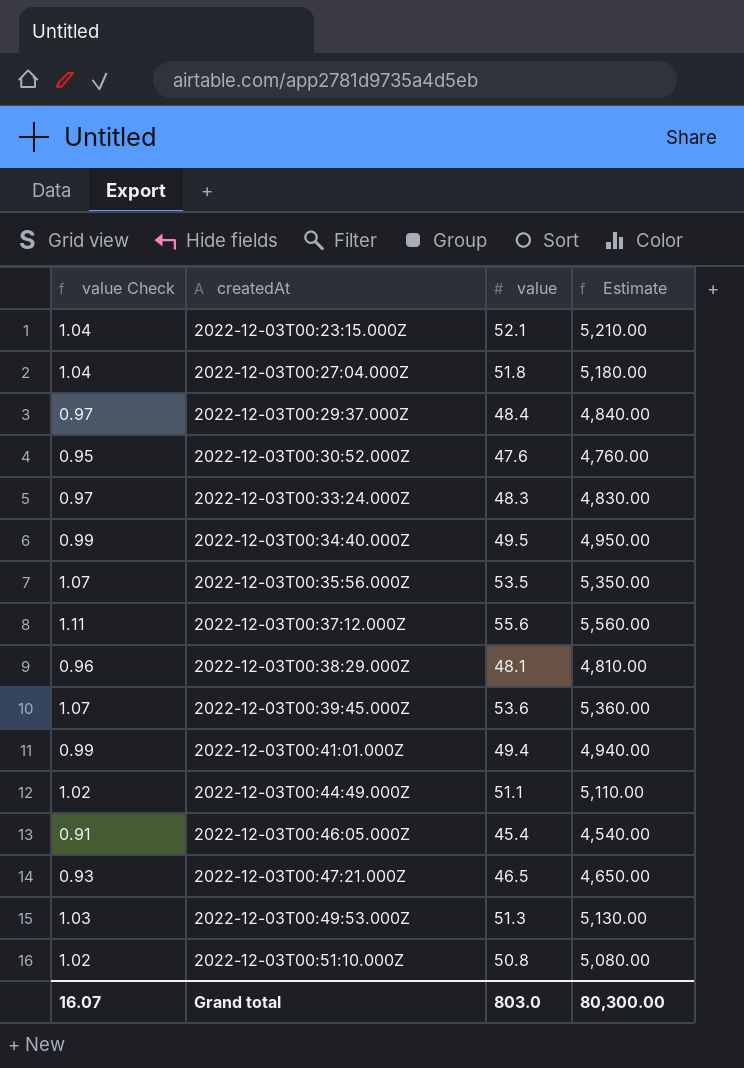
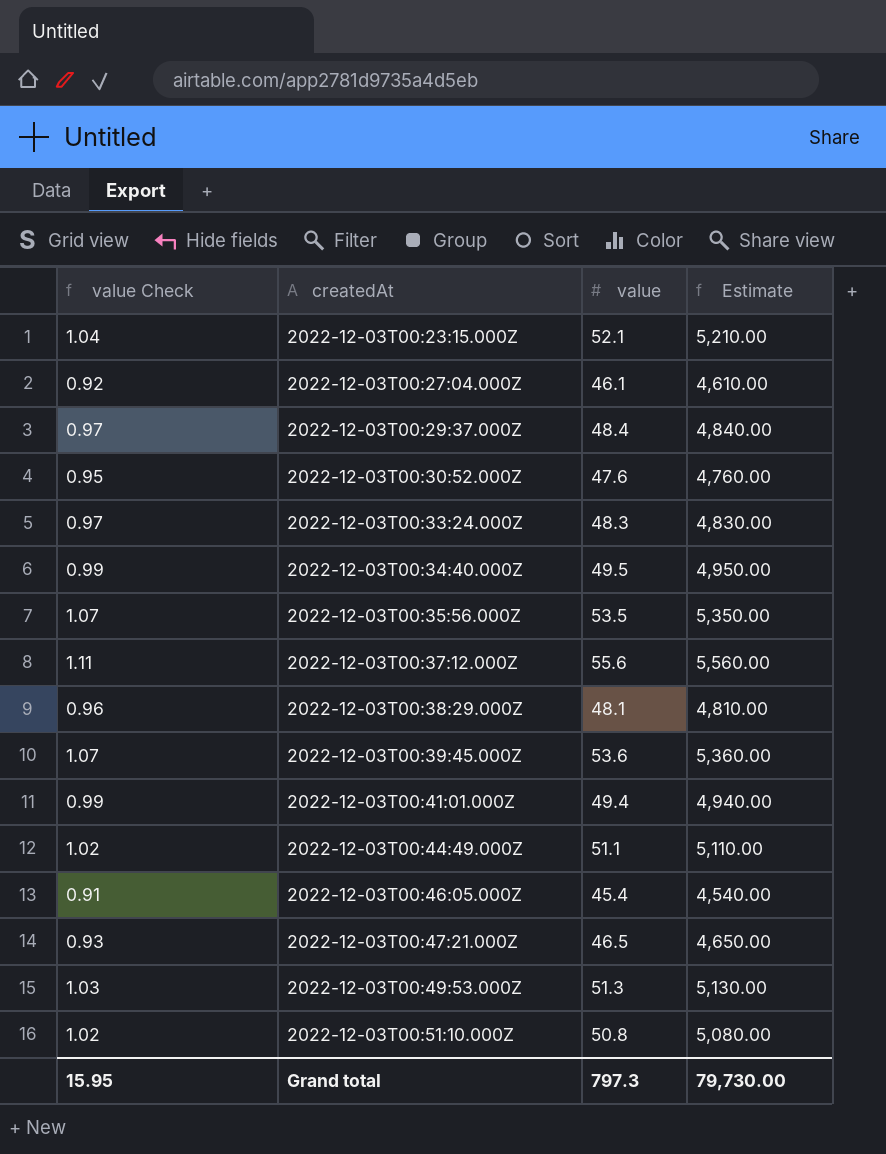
2022-12-03T00:27:04.000Z | value Check: 1.04 -> 0.92
2022-12-03T00:27:04.000Z | value: 51.8 -> 46.1
2022-12-03T00:27:04.000Z | Estimate: 5,180.00 -> 4,610.00
Grand total | value Check: 16.07 -> 15.95
Grand total | value: 803.0 -> 797.3
Grand total | Estimate: 80,300.00 -> 79,730.00

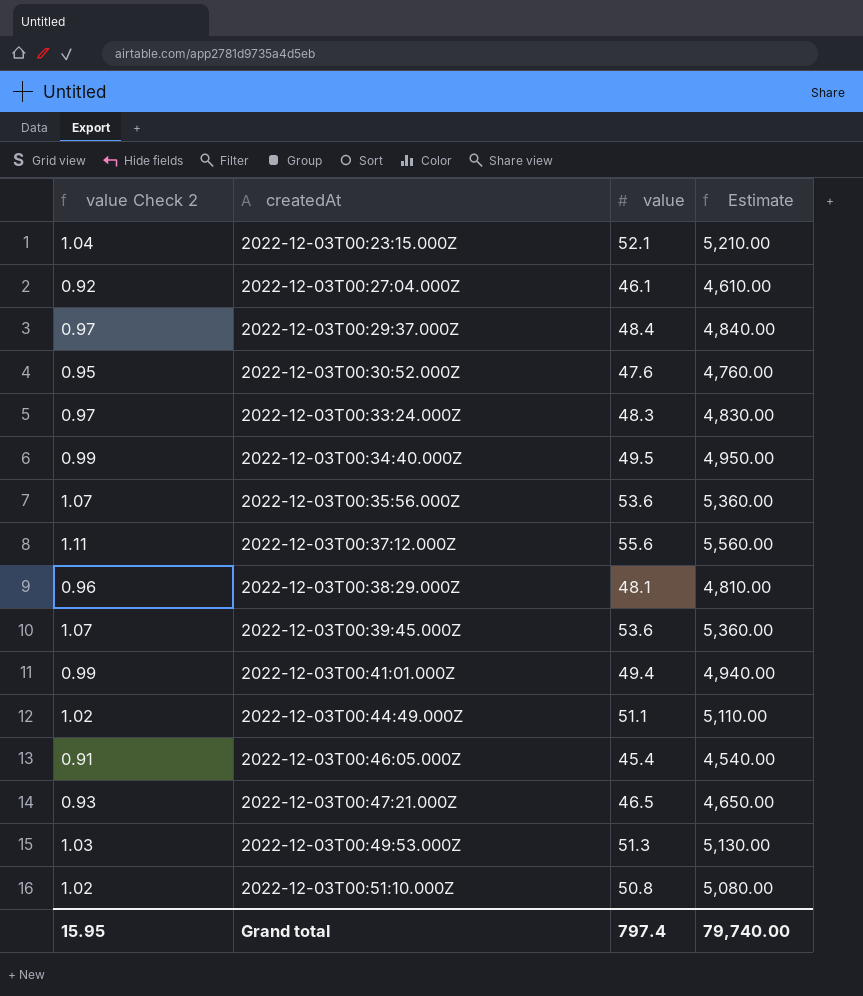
column name: value Check -> value Check 2
2022-12-03T00:35:56.000Z | value: 53.5 -> 53.6
2022-12-03T00:35:56.000Z | Estimate: 5,350.00 -> 5,360.00
Grand total | value: 797.3 -> 797.4
Grand total | Estimate: 79,730.00 -> 79,740.00

